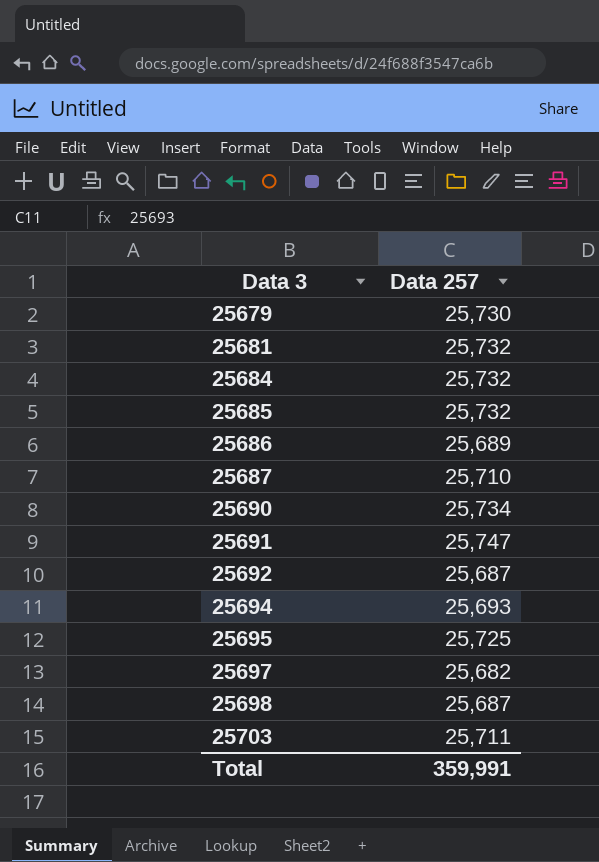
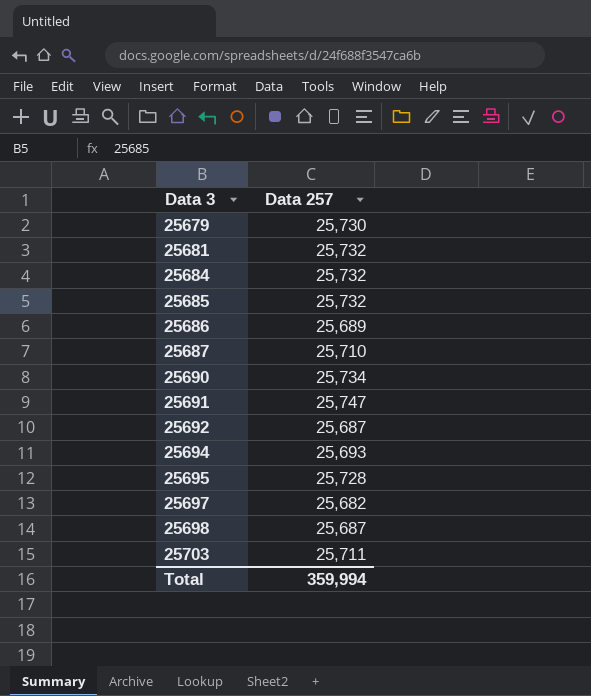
25695 | Data 257: 25,725 -> 25,728
Total | Data 257: 359,991 -> 359,994

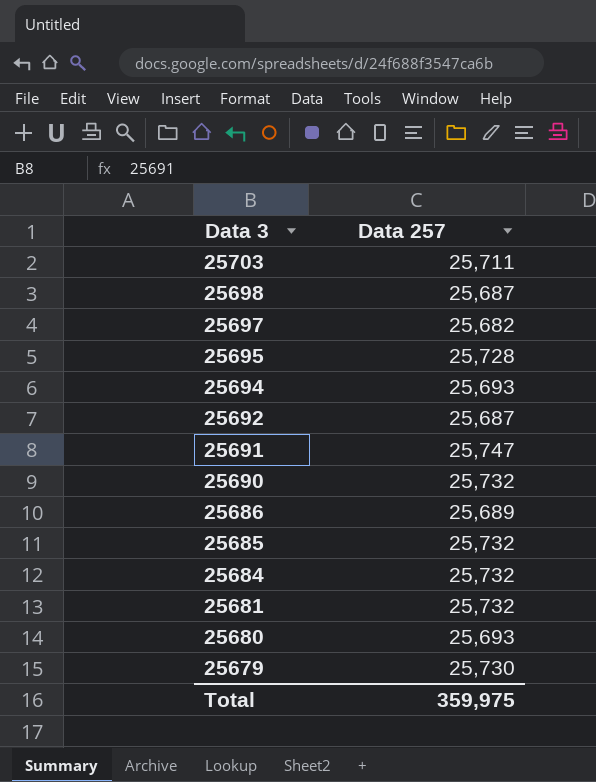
row order: Data 3 ascending -> Data 3 descending
row 25687: 25,710 -> none
25690 | Data 257: 25,734 -> 25,732
row 25680: none -> 25,693
Total | Data 257: 359,994 -> 359,975

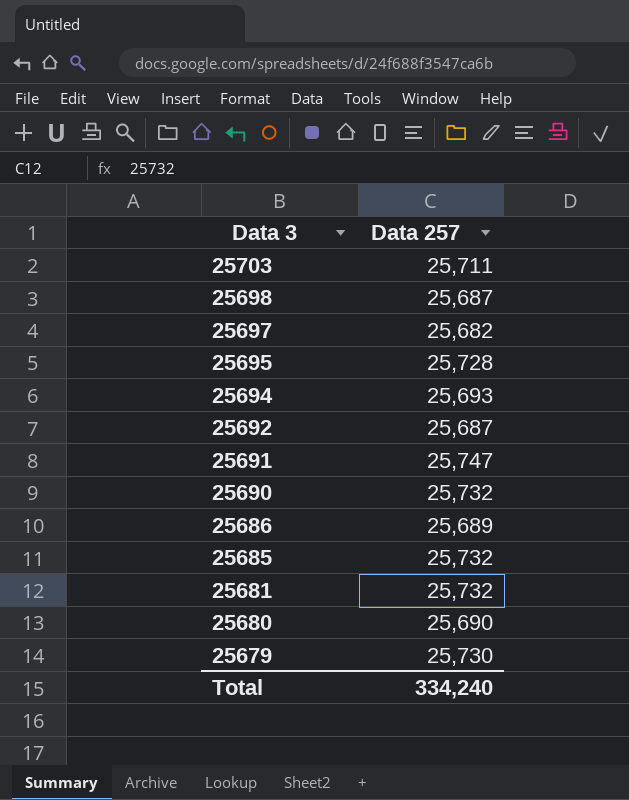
row 25684: 25,732 -> none
25680 | Data 257: 25,693 -> 25,690
Total | Data 257: 359,975 -> 334,240

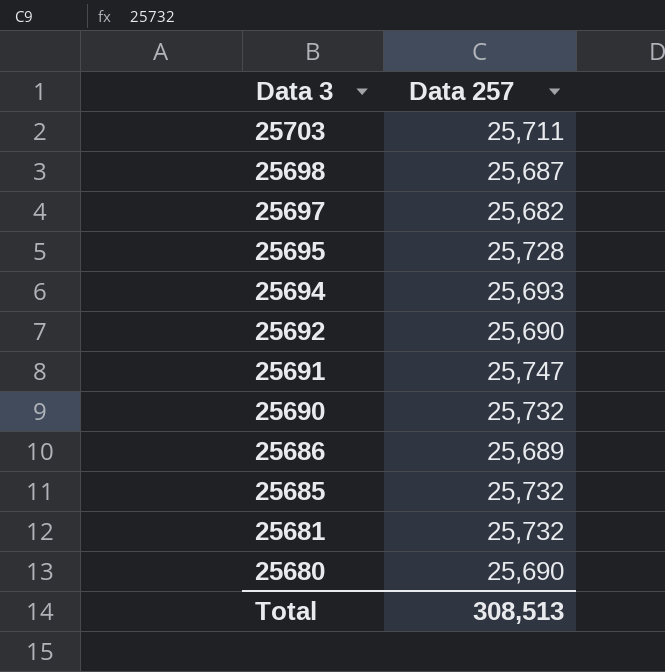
row 25679: 25,730 -> none
25692 | Data 257: 25,687 -> 25,690
Total | Data 257: 334,240 -> 308,513

